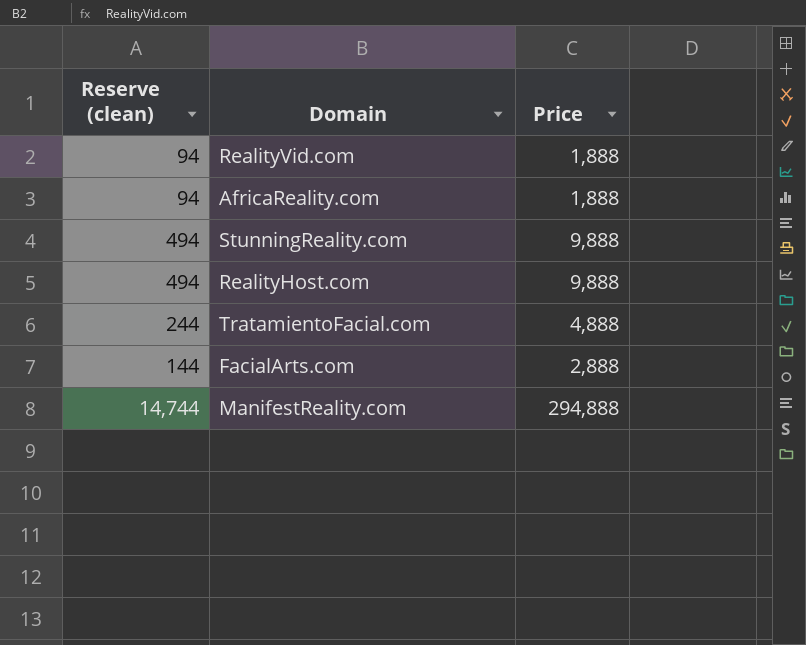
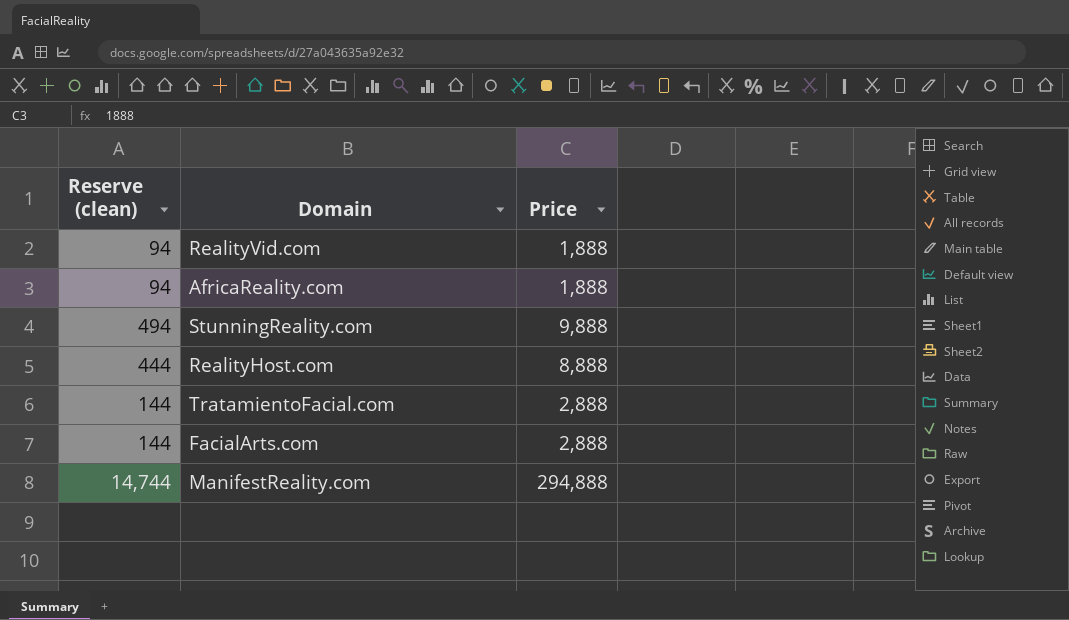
RealityHost.com | Reserve (clean): 494 -> 444
RealityHost.com | Price: 9,888 -> 8,888
TratamientoFacial.com | Reserve (clean): 244 -> 144
TratamientoFacial.com | Price: 4,888 -> 2,888

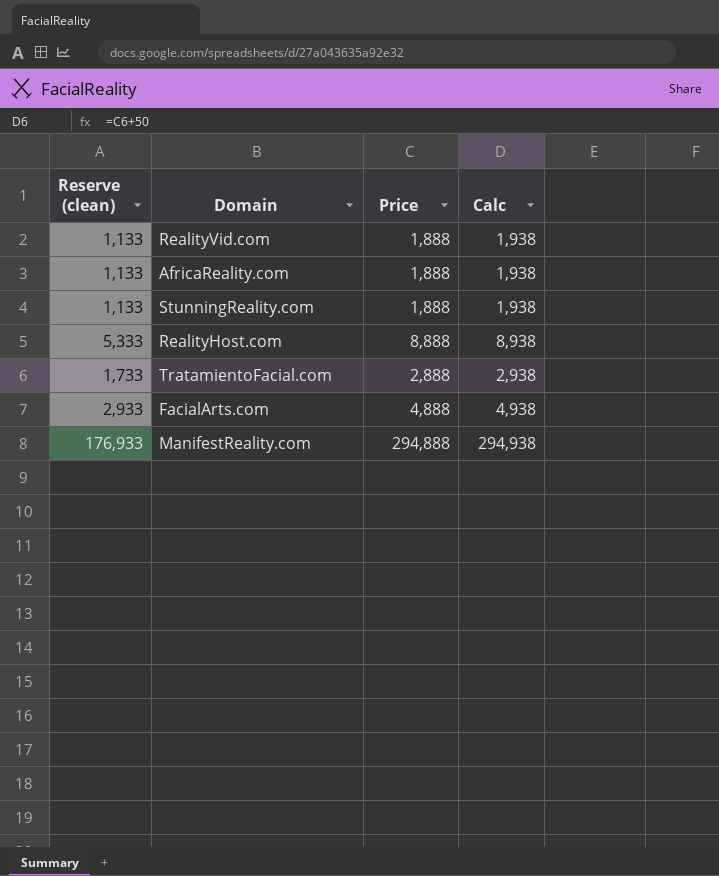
column Reserve (clean) | formula: [Price] * 0.05 -> [Price] * 0.6
column Calc | formula: none -> [Price] + 50
StunningReality.com | Price: 9,888 -> 1,888
FacialArts.com | Price: 2,888 -> 4,888

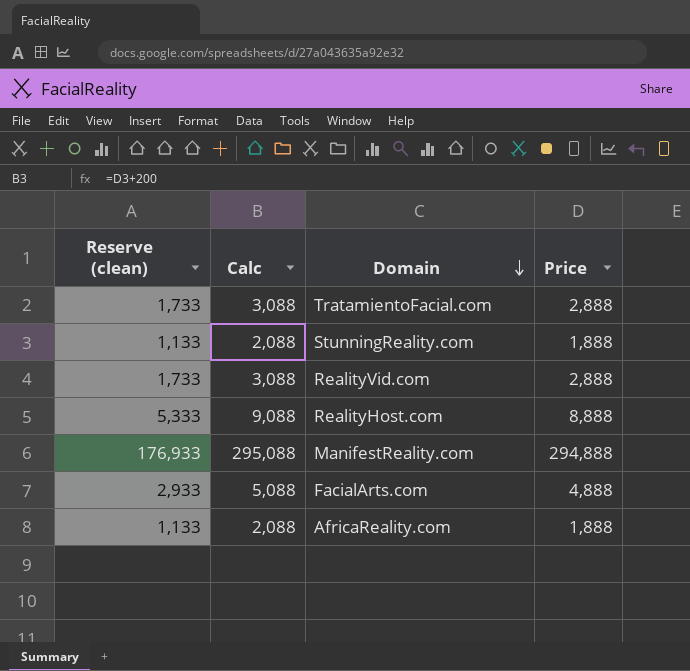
row order: none -> Domain descending
column Calc | formula: [Price] + 50 -> [Price] + 200
column Calc | position: 4 -> 2
RealityVid.com | Reserve (clean): 1,133 -> 1,733
RealityVid.com | Price: 1,888 -> 2,888

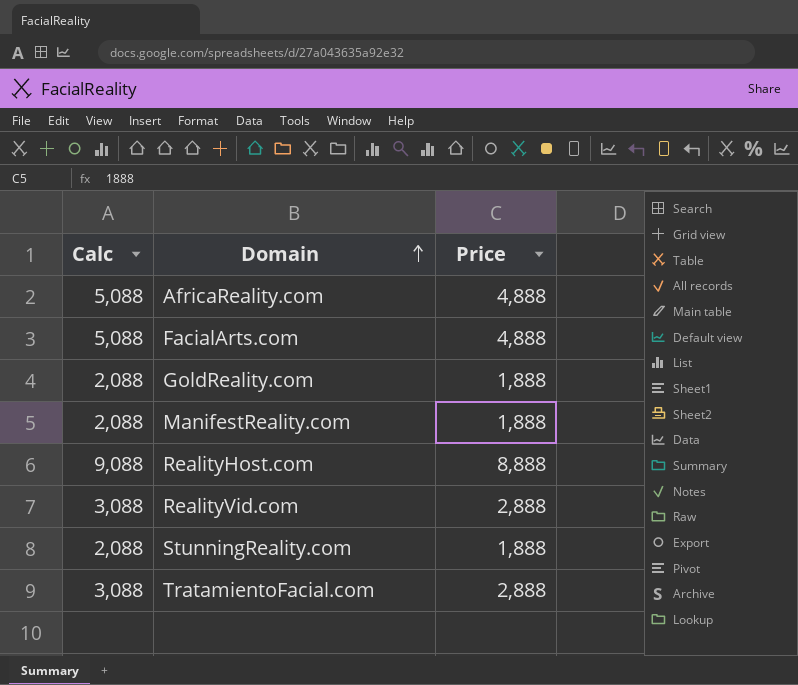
row order: Domain descending -> Domain ascending
column Reserve (clean) | formula: [Price] * 0.6 -> none
AfricaReality.com | Calc: 2,088 -> 5,088
AfricaReality.com | Price: 1,888 -> 4,888
row GoldReality.com: none -> 2,088 | 1,888
ManifestReality.com | Calc: 295,088 -> 2,088
ManifestReality.com | Price: 294,888 -> 1,888

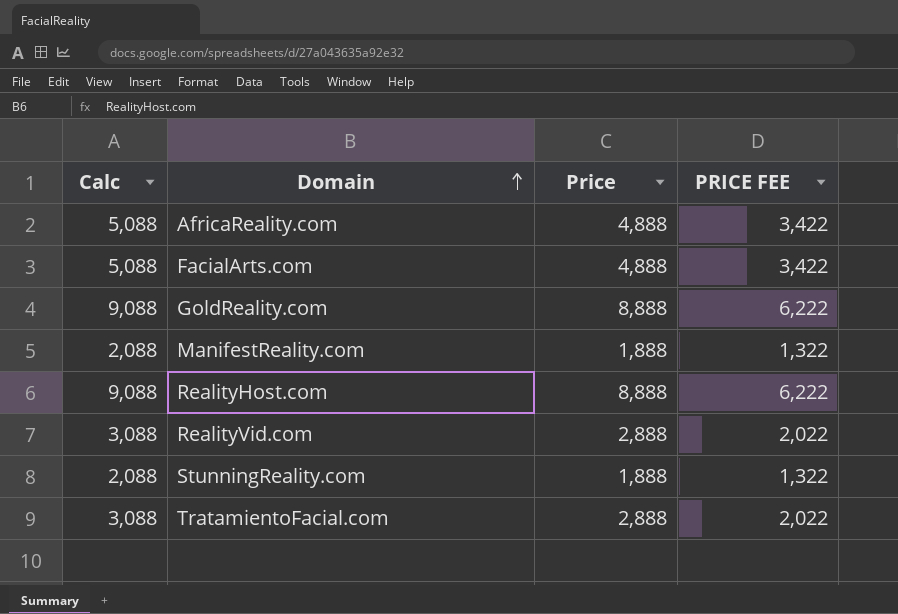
column PRICE FEE | formula: none -> [Price] * 0.7
GoldReality.com | Calc: 2,088 -> 9,088
GoldReality.com | Price: 1,888 -> 8,888

